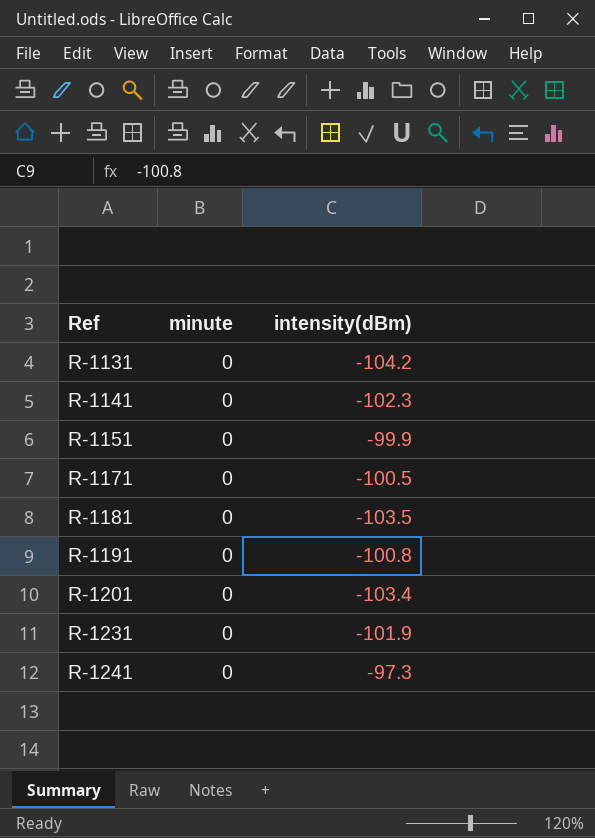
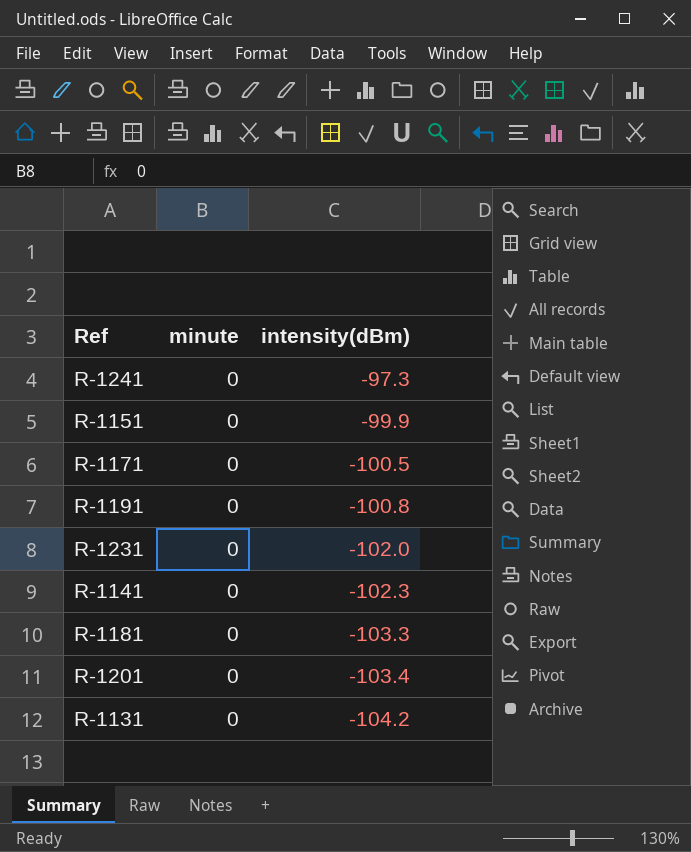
row order: Ref ascending -> intensity(dBm) descending
R-1231 | intensity(dBm): -101.9 -> -102.0
R-1181 | intensity(dBm): -103.5 -> -103.3

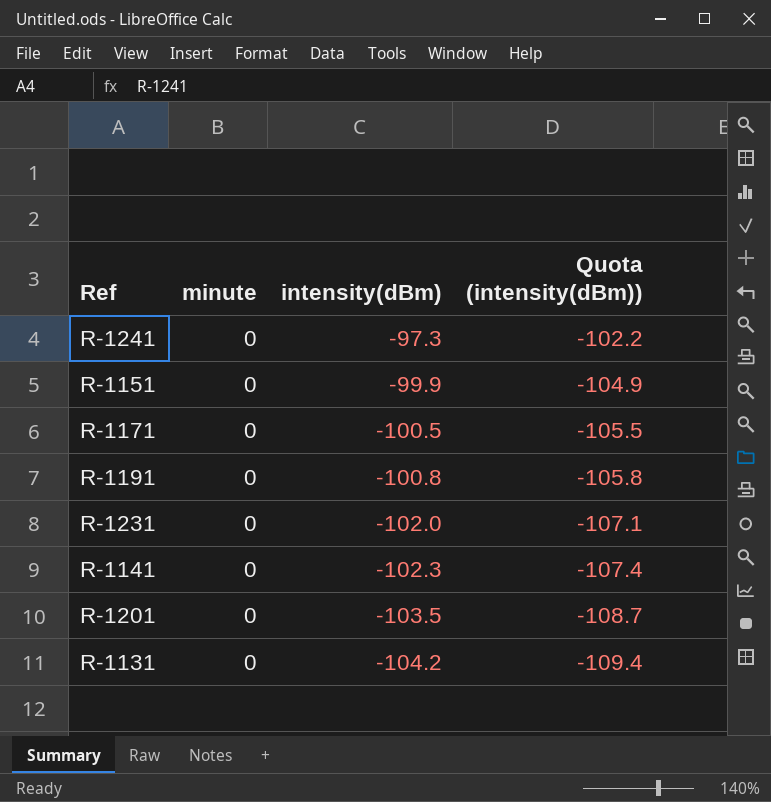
column Quota (intensity(dBm)) | formula: none -> [intensity(dBm)] * 1.05
row R-1181: 0 | -103.3 -> none
R-1201 | intensity(dBm): -103.4 -> -103.5

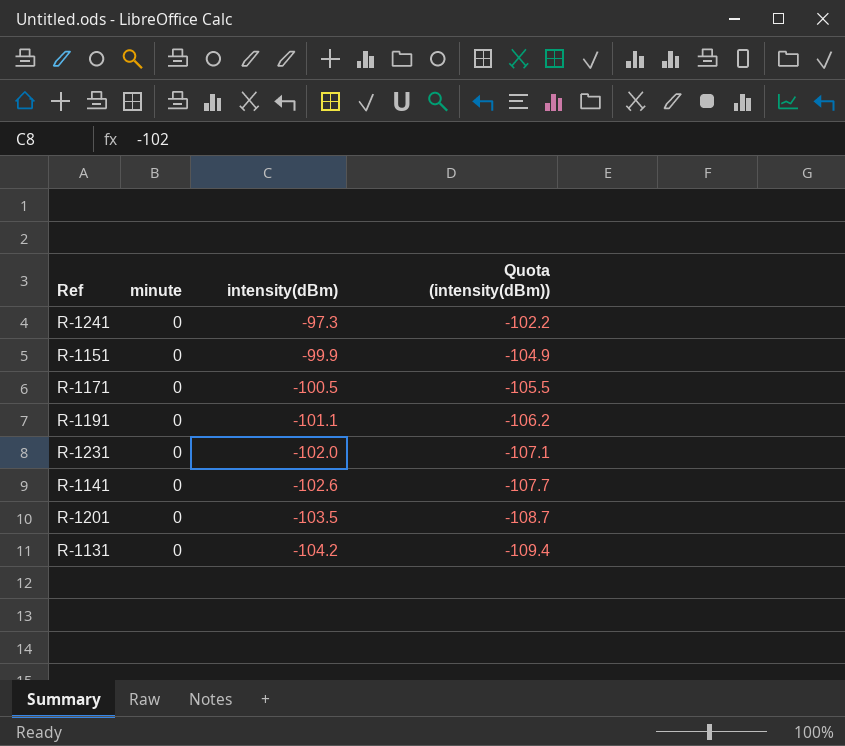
R-1191 | intensity(dBm): -100.8 -> -101.1
R-1191 | Quota (intensity(dBm)): -105.8 -> -106.2
R-1141 | intensity(dBm): -102.3 -> -102.6
R-1141 | Quota (intensity(dBm)): -107.4 -> -107.7

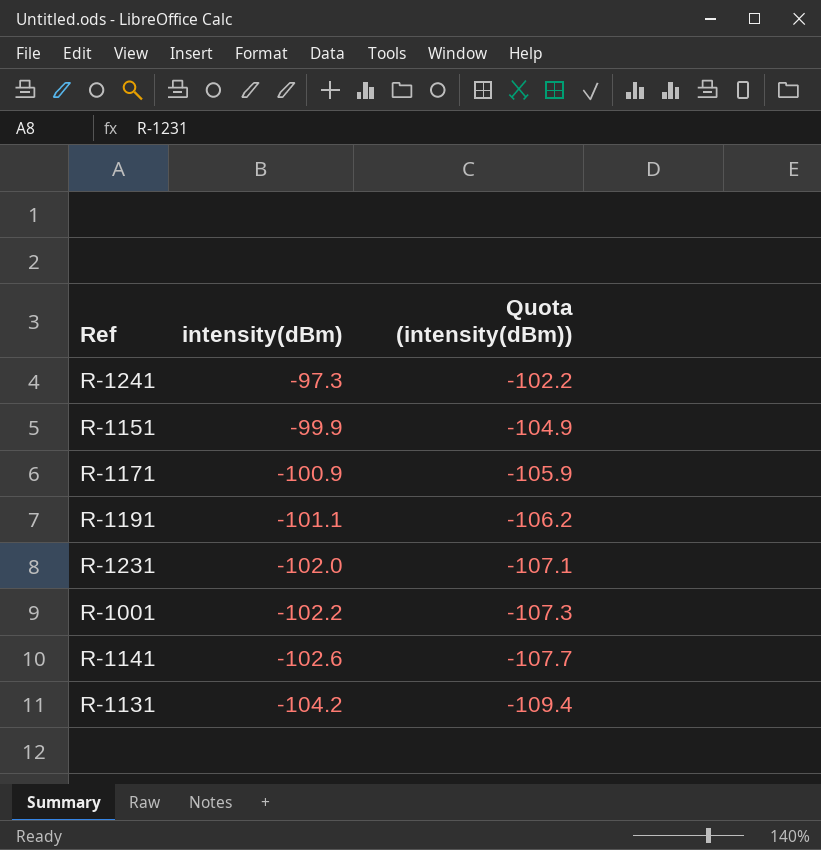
column minute | position: 2 -> none
row R-1201: 0 | -103.5 | -108.7 -> none
R-1171 | intensity(dBm): -100.5 -> -100.9
R-1171 | Quota (intensity(dBm)): -105.5 -> -105.9
row R-1001: none -> -102.2 | -107.3

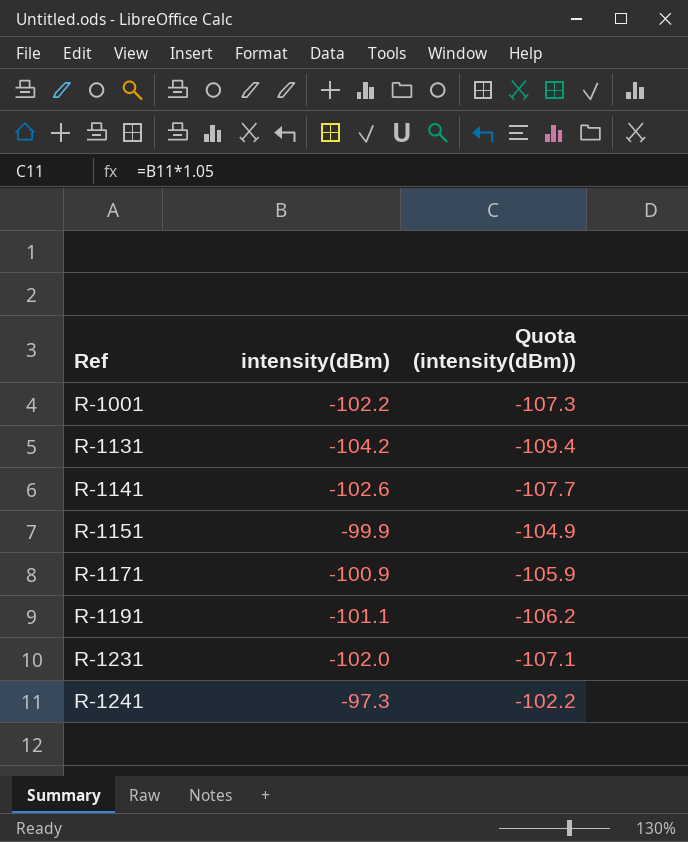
row order: intensity(dBm) descending -> Ref ascending

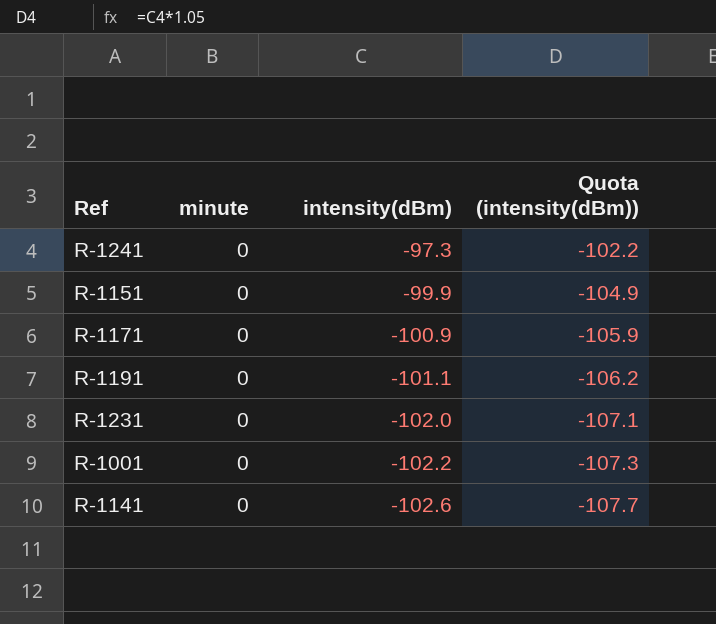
row order: Ref ascending -> intensity(dBm) descending
column minute | position: none -> 2
row R-1131: -104.2 | -109.4 -> none

